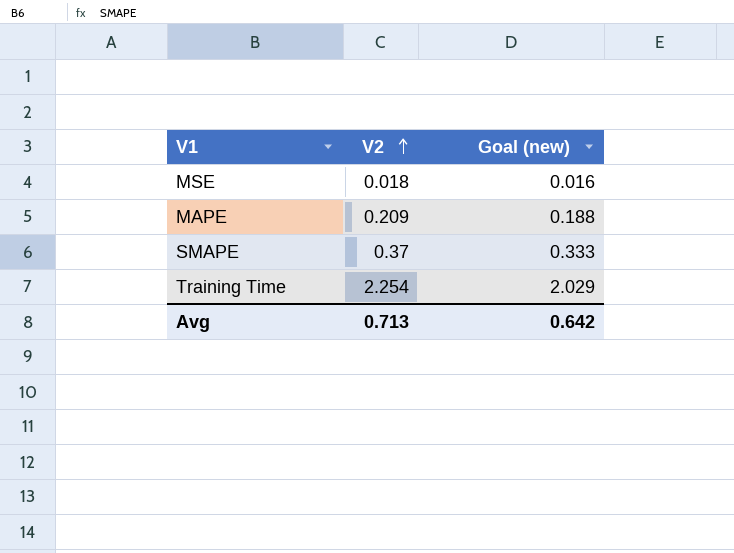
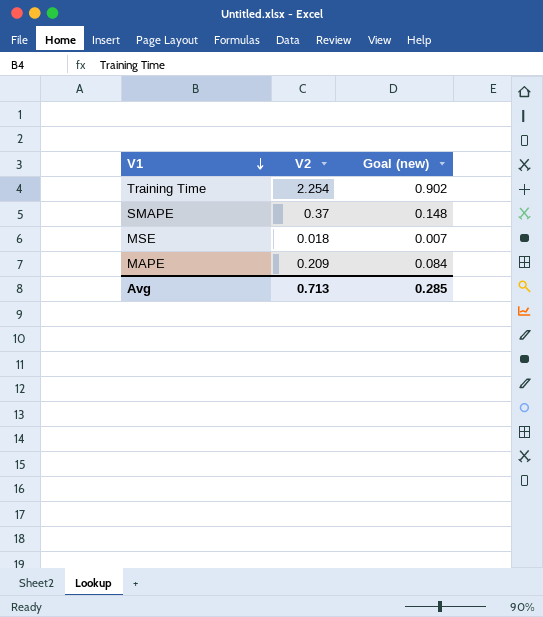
row order: V2 ascending -> V1 descending
column Goal (new) | formula: [V2] * 0.9 -> [V2] * 0.4
Avg | Goal (new): 0.642 -> 0.285

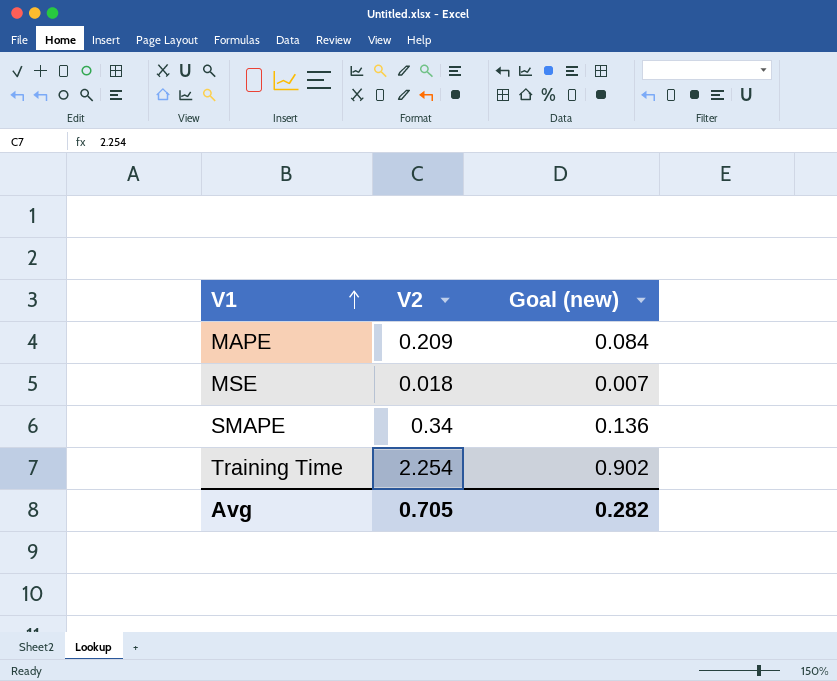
row order: V1 descending -> V1 ascending
SMAPE | V2: 0.37 -> 0.34
SMAPE | Goal (new): 0.148 -> 0.136
Avg | V2: 0.713 -> 0.705
Avg | Goal (new): 0.285 -> 0.282

